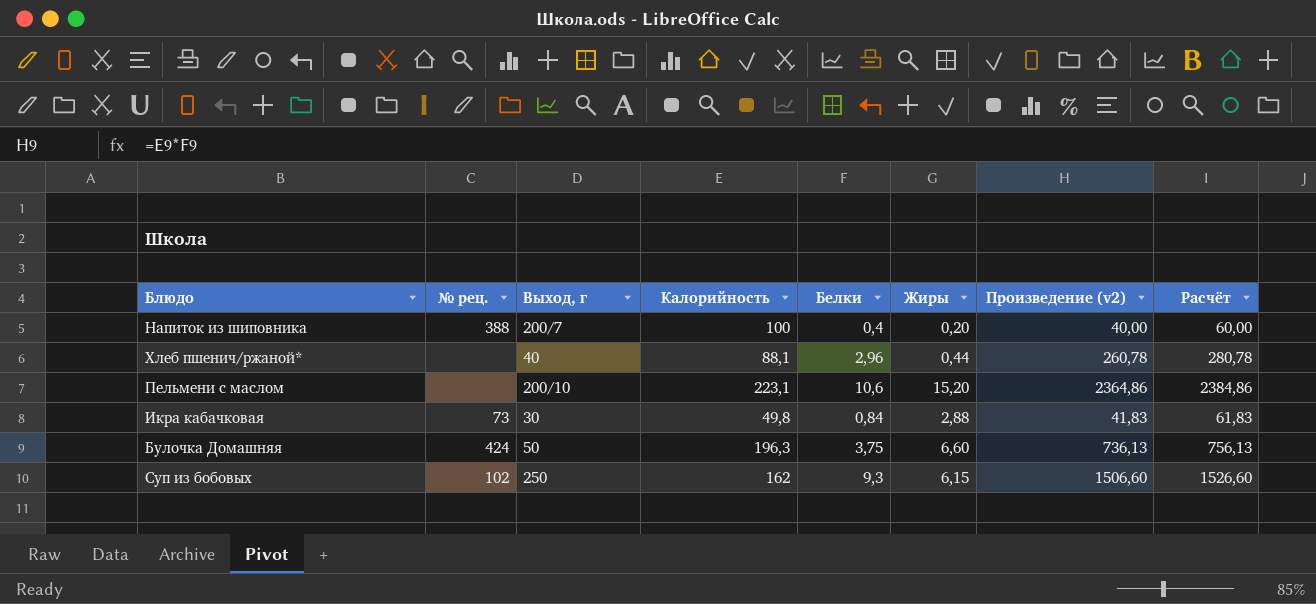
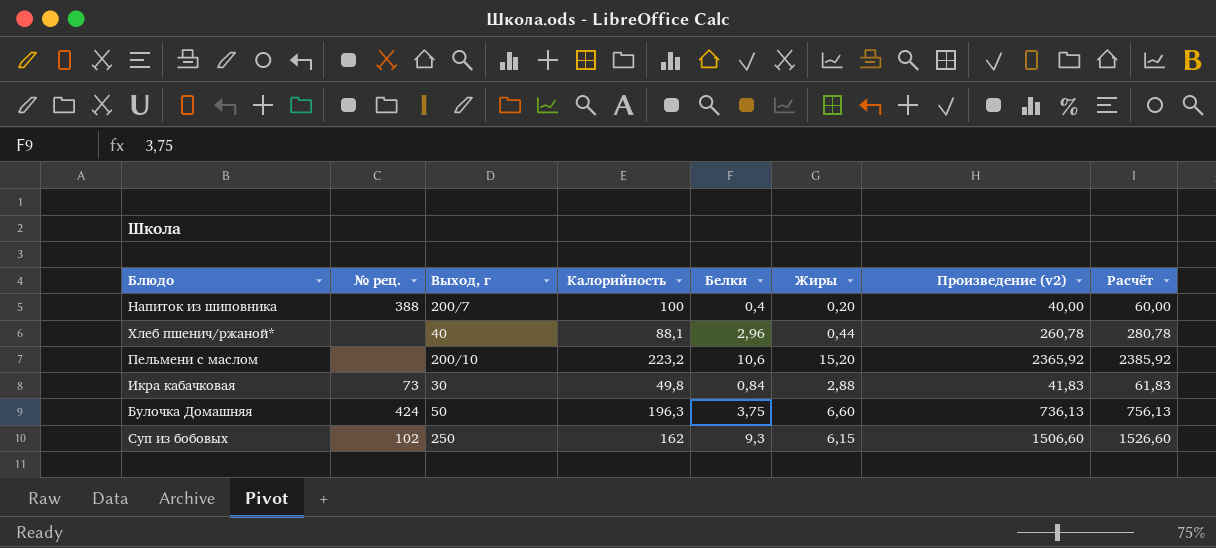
Пельмени с маслом | Калорийность: 223,1 -> 223,2
Пельмени с маслом | Произведение (v2): 2364,86 -> 2365,92
Пельмени с маслом | Расчёт: 2384,86 -> 2385,92

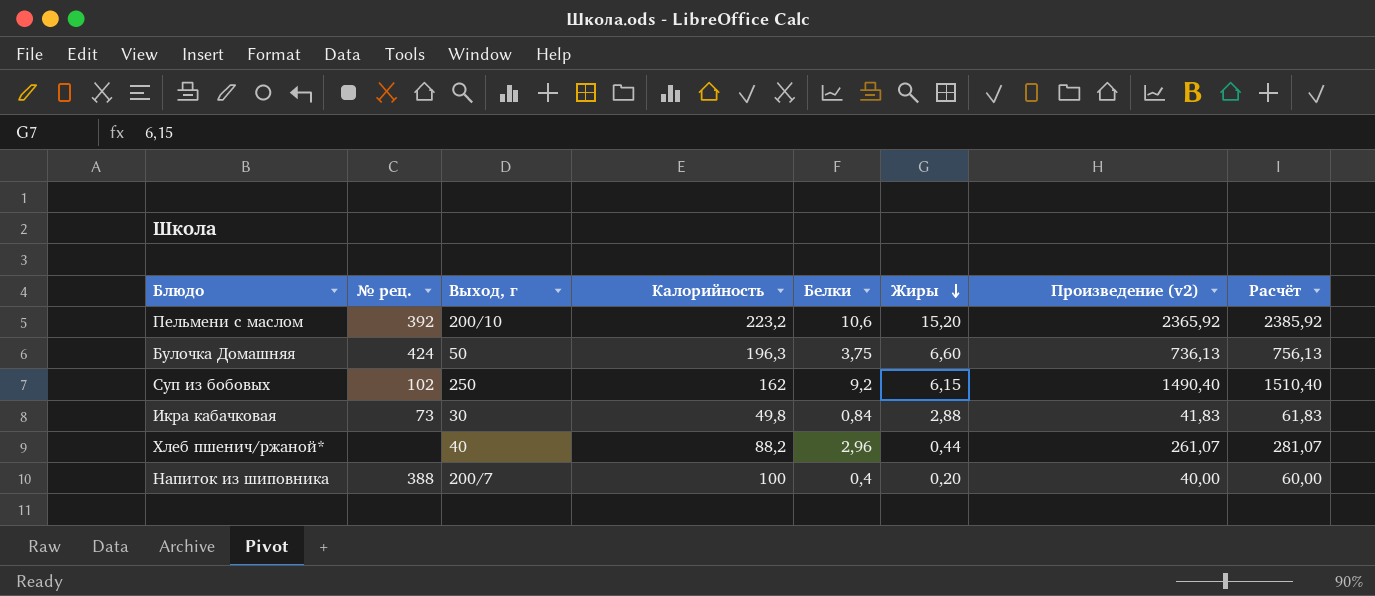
row order: none -> Жиры descending
Пельмени с маслом | № рец.: none -> 392
Суп из бобовых | Белки: 9,3 -> 9,2
Суп из бобовых | Произведение (v2): 1506,60 -> 1490,40
Суп из бобовых | Расчёт: 1526,60 -> 1510,40
Хлеб пшенич/ржаной* | Калорийность: 88,1 -> 88,2
Хлеб пшенич/ржаной* | Произведение (v2): 260,78 -> 261,07
Хлеб пшенич/ржаной* | Расчёт: 280,78 -> 281,07

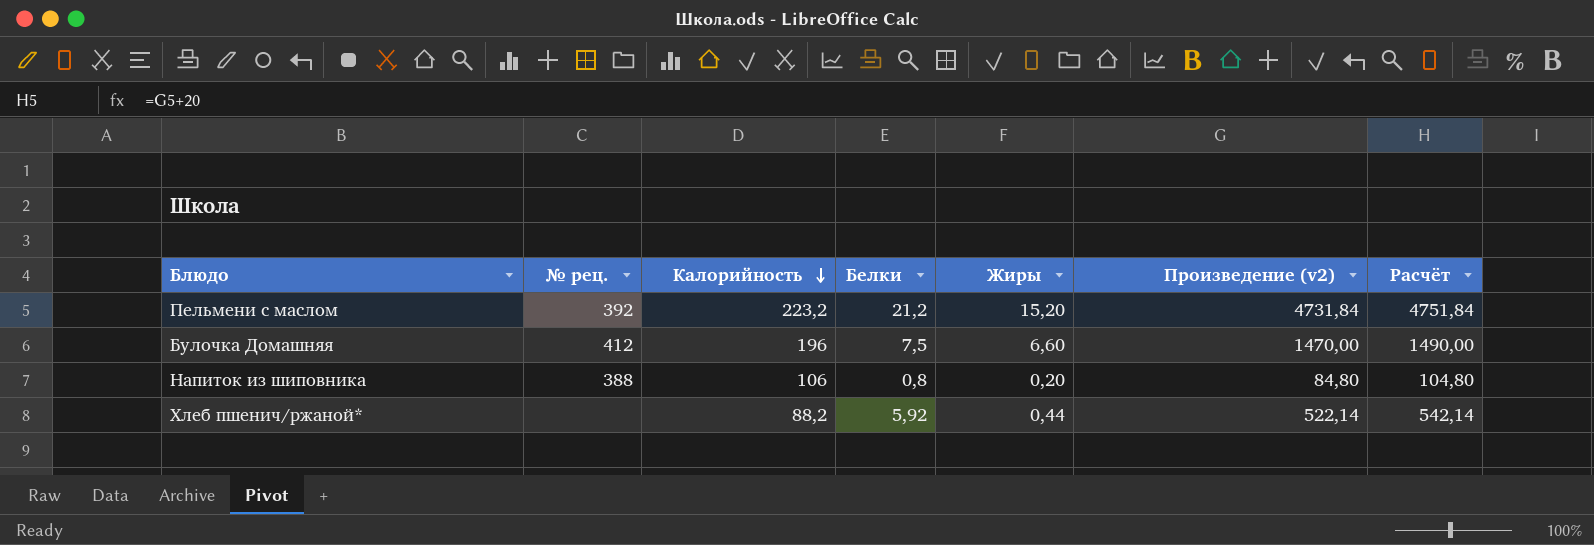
row order: Жиры descending -> Калорийность descending
column Выход, г | position: 3 -> none
row Суп из бобовых: 102 | 250 | 162 | 9,2 | 6,15 | 1490,40 | 1510,40 -> none
row Икра кабачковая: 73 | 30 | 49,8 | 0,84 | 2,88 | 41,83 | 61,83 -> none
Пельмени с маслом | Белки: 10,6 -> 21,2
Пельмени с маслом | Произведение (v2): 2365,92 -> 4731,84
Пельмени с маслом | Расчёт: 2385,92 -> 4751,84
Булочка Домашняя | № рец.: 424 -> 412
Булочка Домашняя | Калорийность: 196,3 -> 196
Булочка Домашняя | Белки: 3,75 -> 7,5
Булочка Домашняя | Произведение (v2): 736,13 -> 1470,00
Булочка Домашняя | Расчёт: 756,13 -> 1490,00
Напиток из шиповника | Калорийность: 100 -> 106
Напиток из шиповника | Белки: 0,4 -> 0,8
Напиток из шиповника | Произведение (v2): 40,00 -> 84,80
Напиток из шиповника | Расчёт: 60,00 -> 104,80
Хлеб пшенич/ржаной* | Белки: 2,96 -> 5,92
Хлеб пшенич/ржаной* | Произведение (v2): 261,07 -> 522,14
Хлеб пшенич/ржаной* | Расчёт: 281,07 -> 542,14

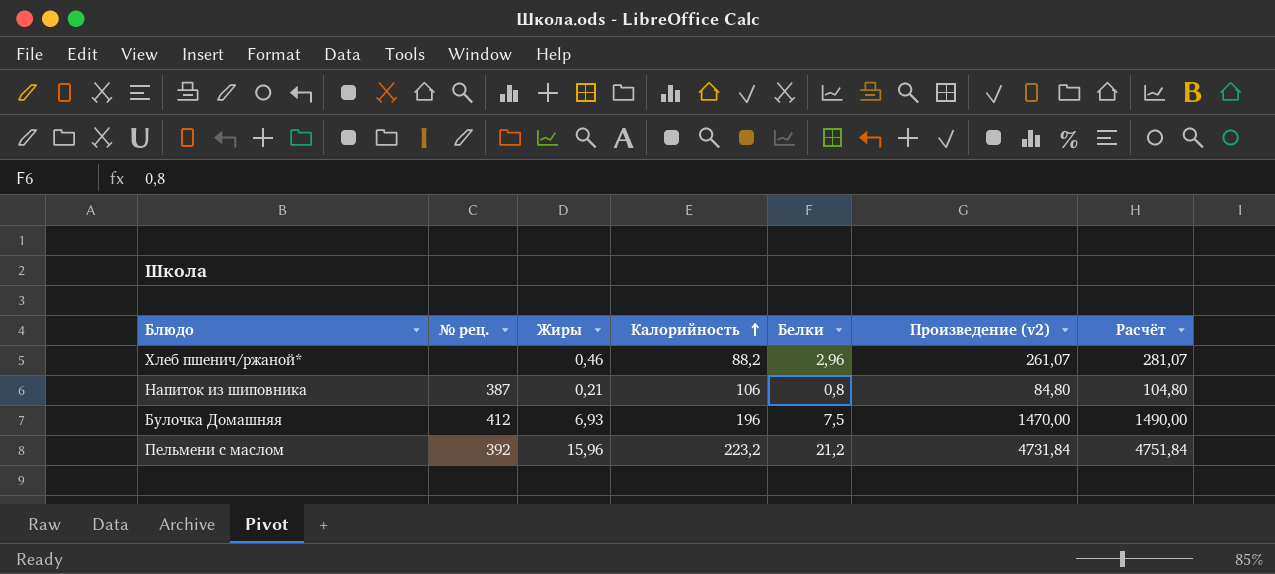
row order: Калорийность descending -> Калорийность ascending
column Жиры | position: 5 -> 3
Хлеб пшенич/ржаной* | Жиры: 0,44 -> 0,46
Хлеб пшенич/ржаной* | Белки: 5,92 -> 2,96
Хлеб пшенич/ржаной* | Произведение (v2): 522,14 -> 261,07
Хлеб пшенич/ржаной* | Расчёт: 542,14 -> 281,07
Напиток из шиповника | № рец.: 388 -> 387
Напиток из шиповника | Жиры: 0,20 -> 0,21
Булочка Домашняя | Жиры: 6,60 -> 6,93
Пельмени с маслом | Жиры: 15,20 -> 15,96

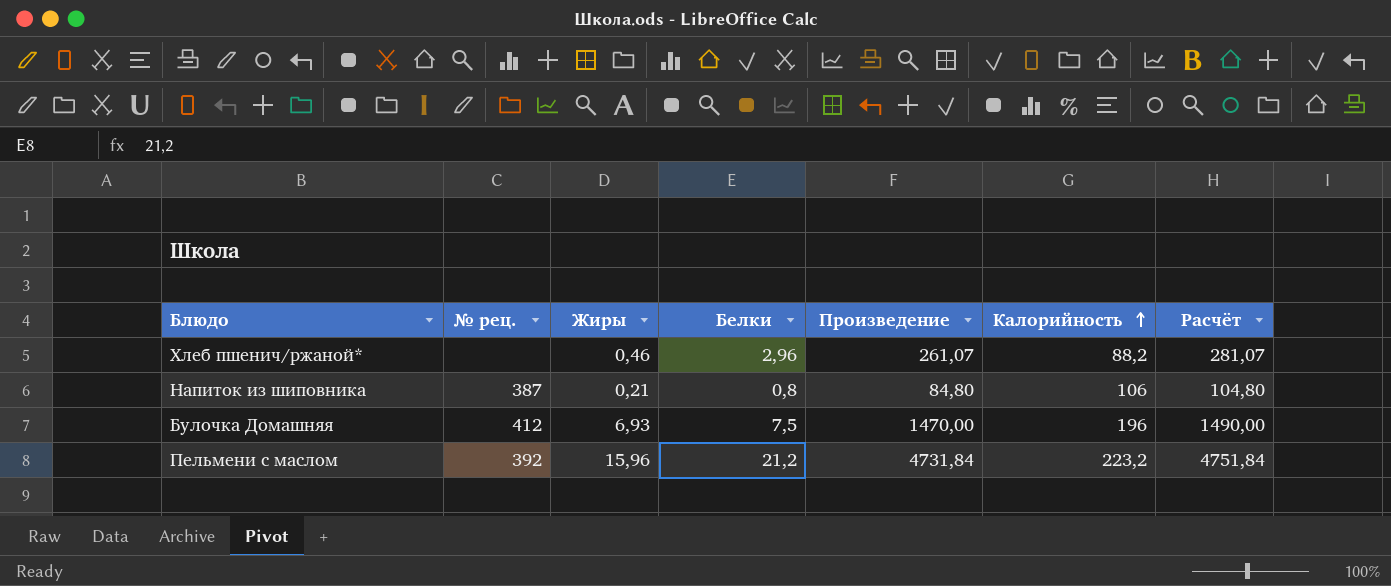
column name: Произведение (v2) -> Произведение
column Калорийность | position: 4 -> 6

